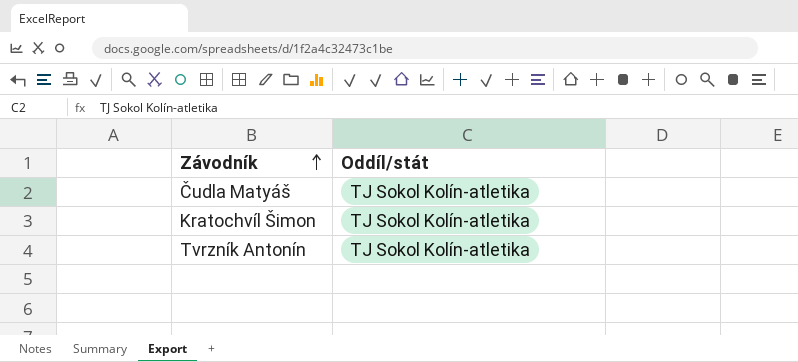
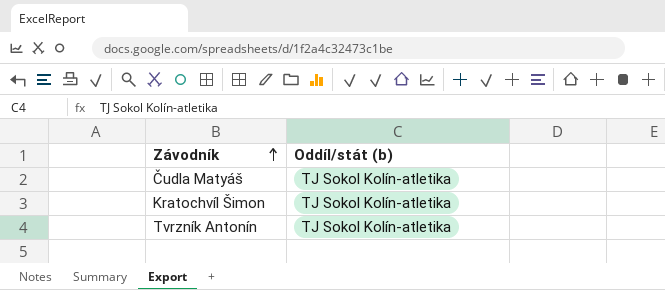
column name: Oddíl/stát -> Oddíl/stát (b)

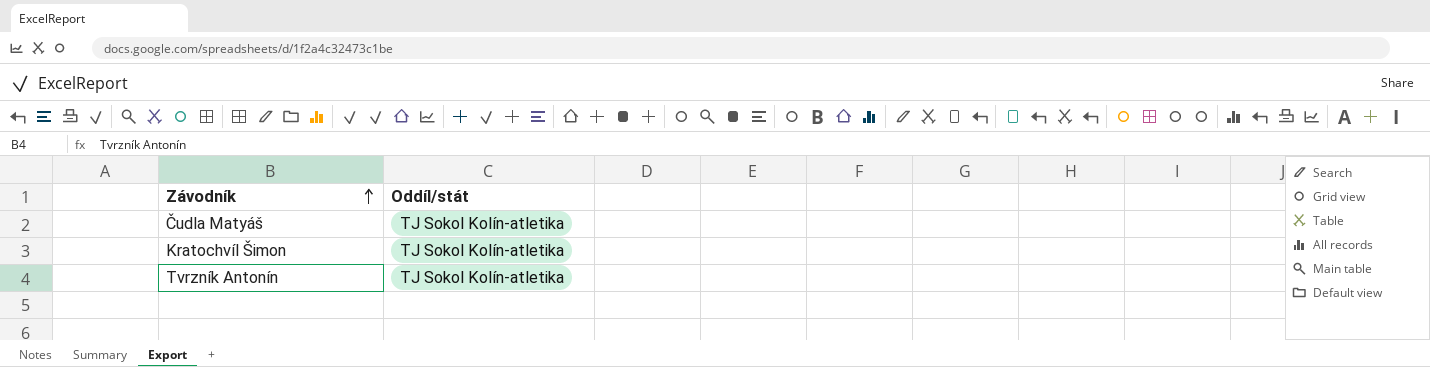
column name: Oddíl/stát (b) -> Oddíl/stát

